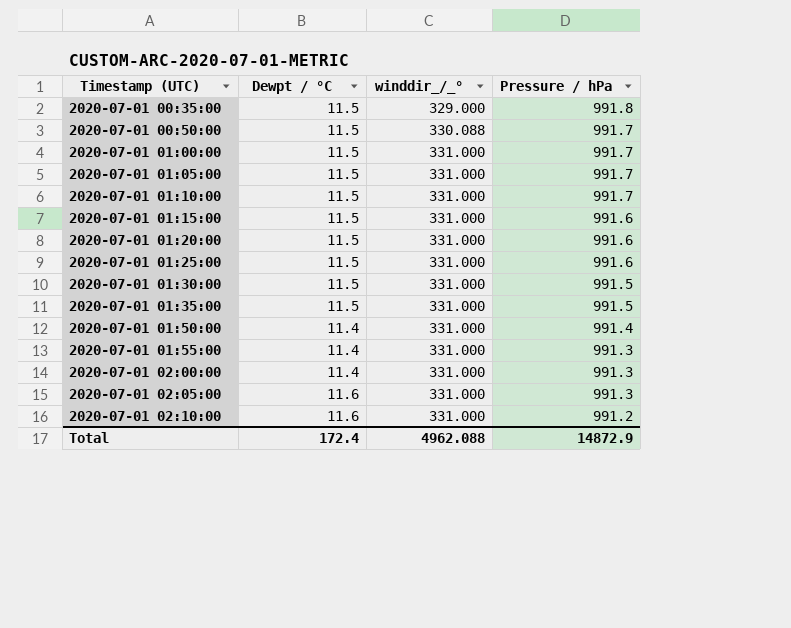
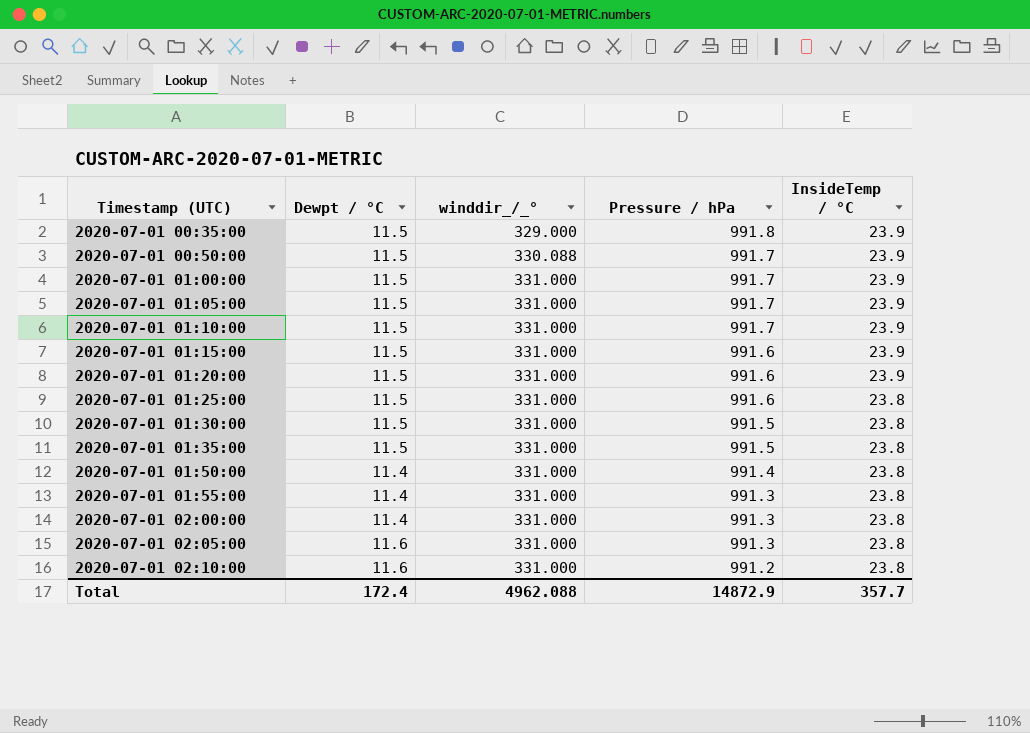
column InsideTemp / °C | position: none -> 5

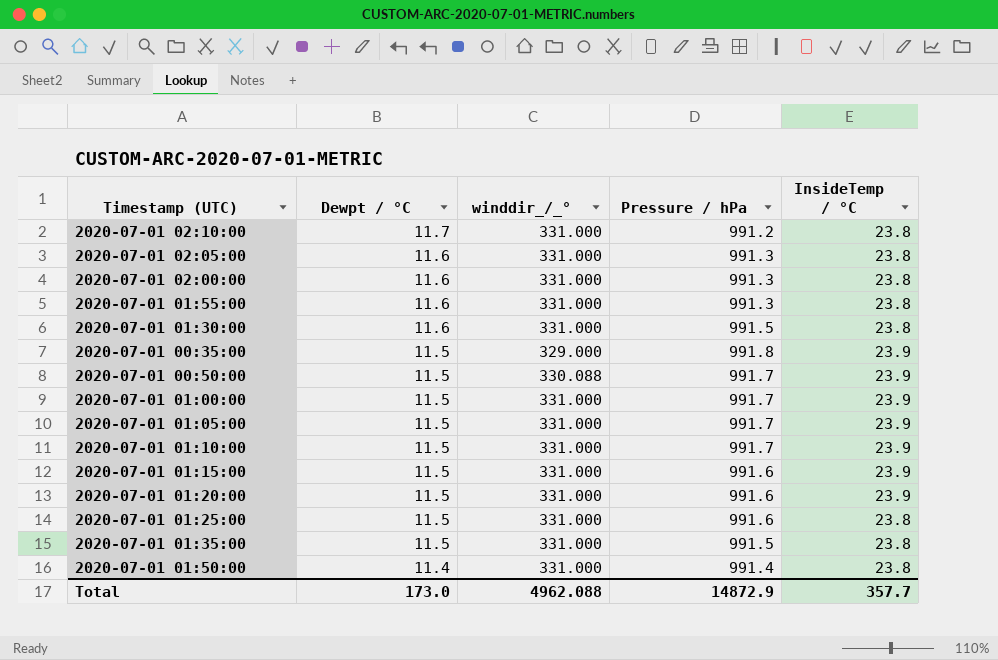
row order: Timestamp (UTC) ascending -> Dewpt / °C descending
2020-07-01 02:10:00 | Dewpt / °C: 11.6 -> 11.7
2020-07-01 02:00:00 | Dewpt / °C: 11.4 -> 11.6
2020-07-01 01:55:00 | Dewpt / °C: 11.4 -> 11.6
2020-07-01 01:30:00 | Dewpt / °C: 11.5 -> 11.6
Total | Dewpt / °C: 172.4 -> 173.0

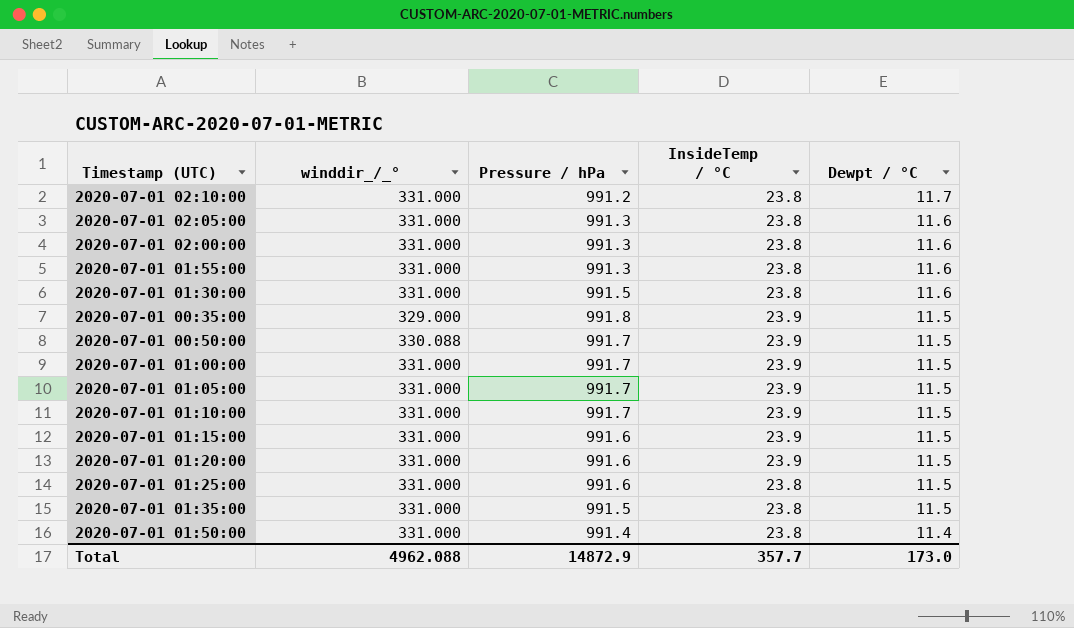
column Dewpt / °C | position: 2 -> 5

